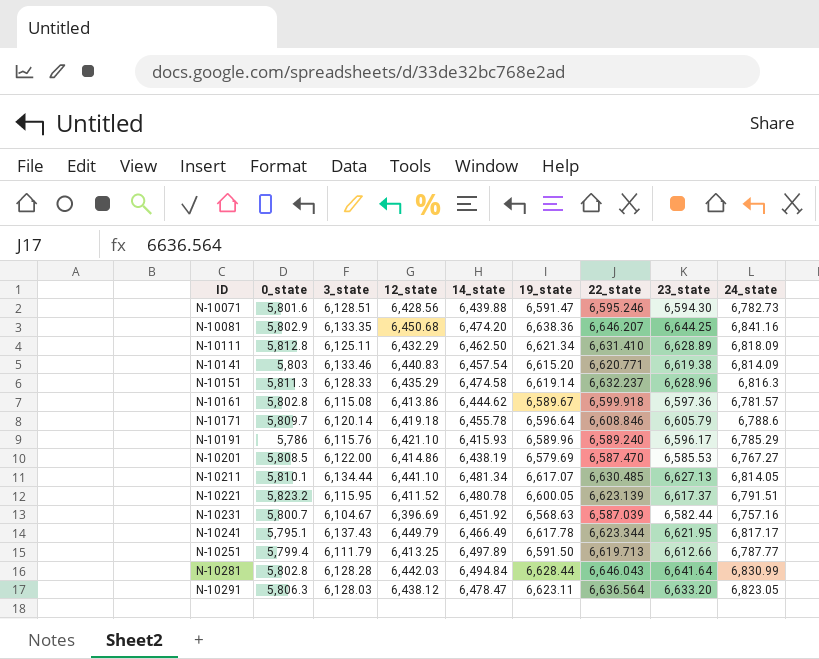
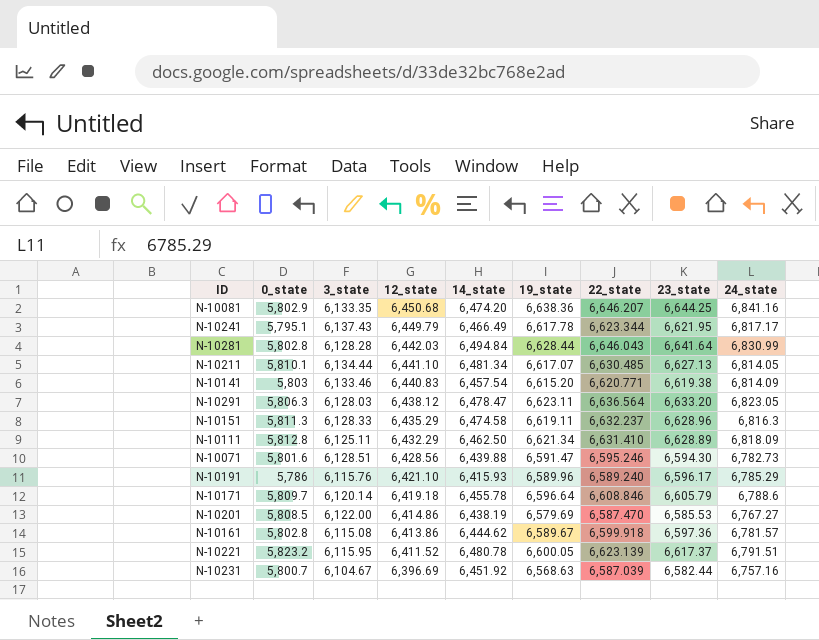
row order: ID ascending -> 12_state descending
row N-10251: 5,799.4 | 6,111.79 | 6,413.25 | 6,497.89 | 6,591.50 | 6,619.713 | 6,612.66 | 6,787.77 -> none
N-10151 | 19_state: 6,619.14 -> 6,619.11

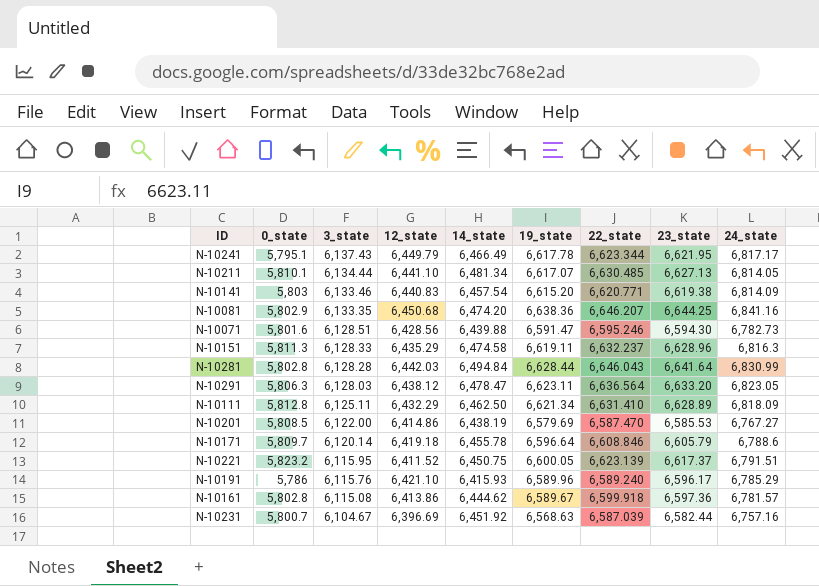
row order: 12_state descending -> 3_state descending
N-10221 | 14_state: 6,480.78 -> 6,450.75

